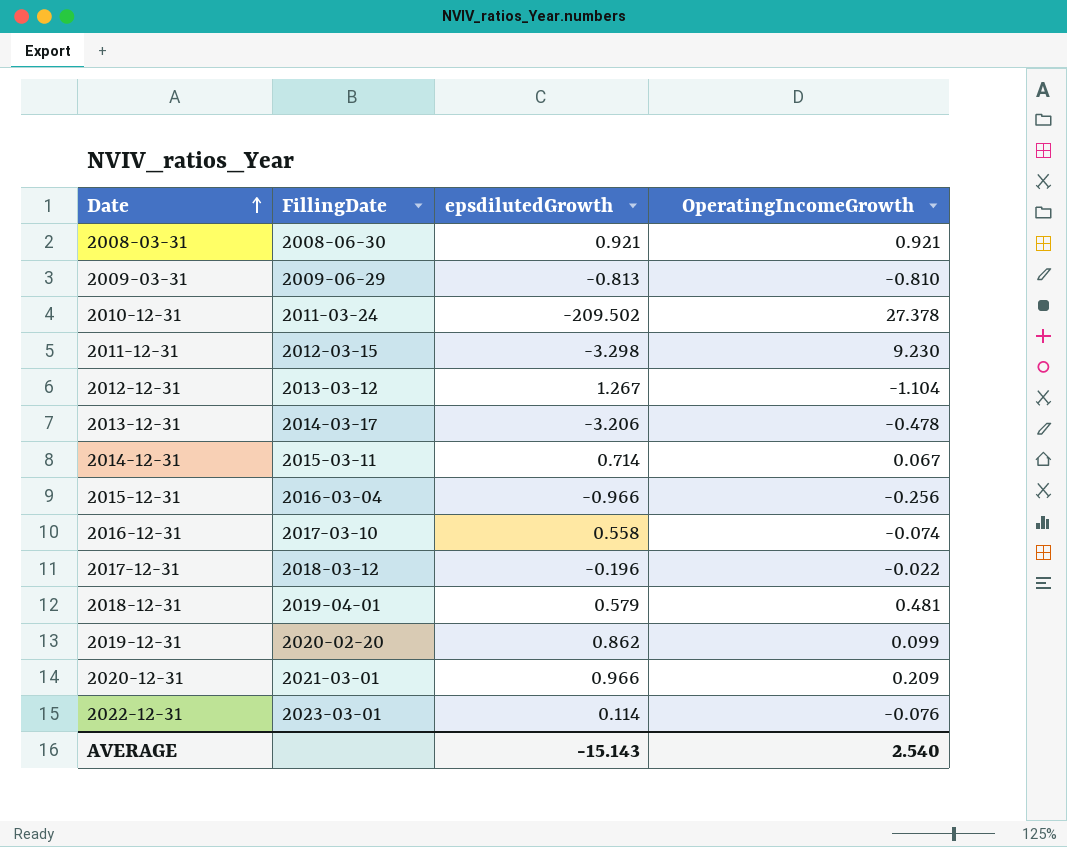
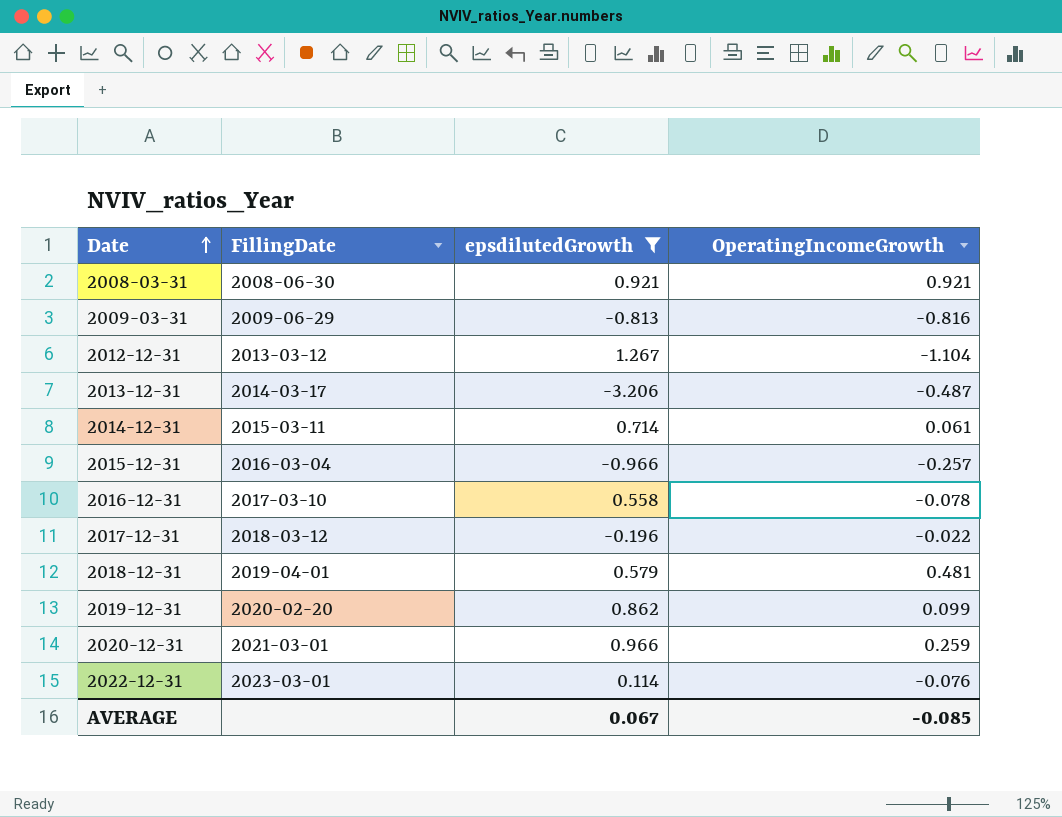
filter: none -> epsdilutedGrowth >= -3.206
2009-03-31 | OperatingIncomeGrowth: -0.810 -> -0.816
2013-12-31 | OperatingIncomeGrowth: -0.478 -> -0.487
2014-12-31 | OperatingIncomeGrowth: 0.067 -> 0.061
2015-12-31 | OperatingIncomeGrowth: -0.256 -> -0.257
2016-12-31 | OperatingIncomeGrowth: -0.074 -> -0.078
2020-12-31 | OperatingIncomeGrowth: 0.209 -> 0.259
AVERAGE | epsdilutedGrowth: -15.143 -> 0.067
AVERAGE | OperatingIncomeGrowth: 2.540 -> -0.085

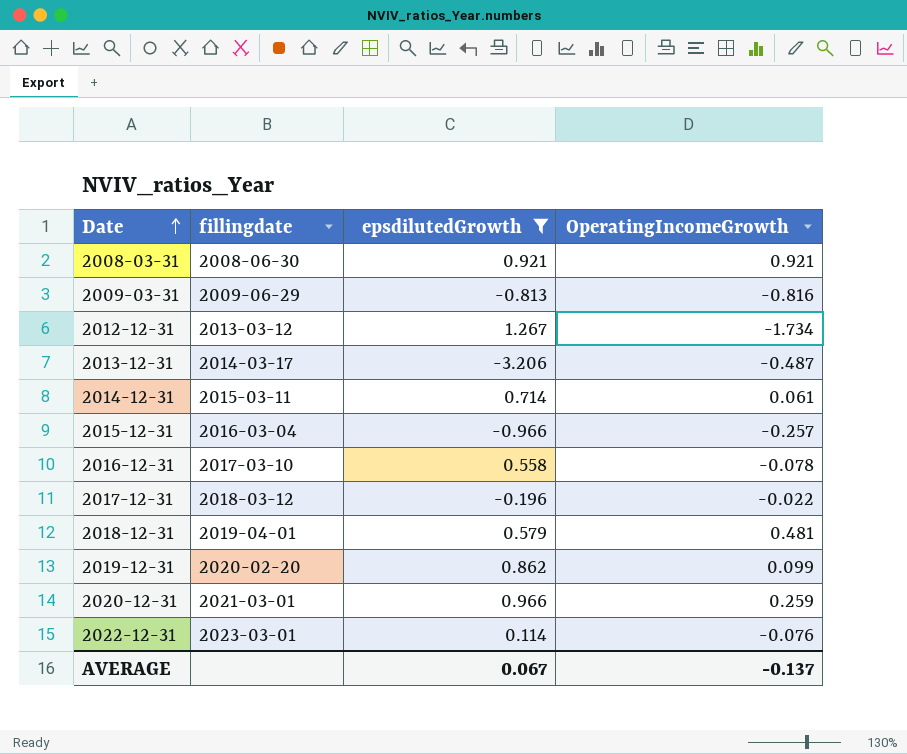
column name: FillingDate -> fillingdate
2012-12-31 | OperatingIncomeGrowth: -1.104 -> -1.734
AVERAGE | OperatingIncomeGrowth: -0.085 -> -0.137

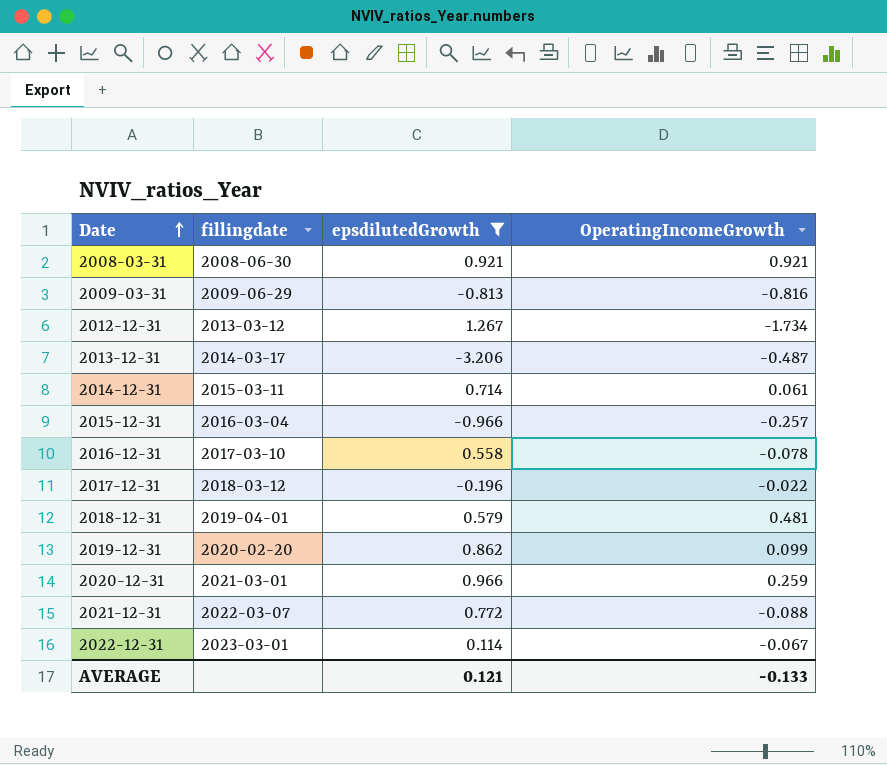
row 2021-12-31: none -> 2022-03-07 | 0.772 | -0.088
2022-12-31 | OperatingIncomeGrowth: -0.076 -> -0.067
AVERAGE | epsdilutedGrowth: 0.067 -> 0.121
AVERAGE | OperatingIncomeGrowth: -0.137 -> -0.133

